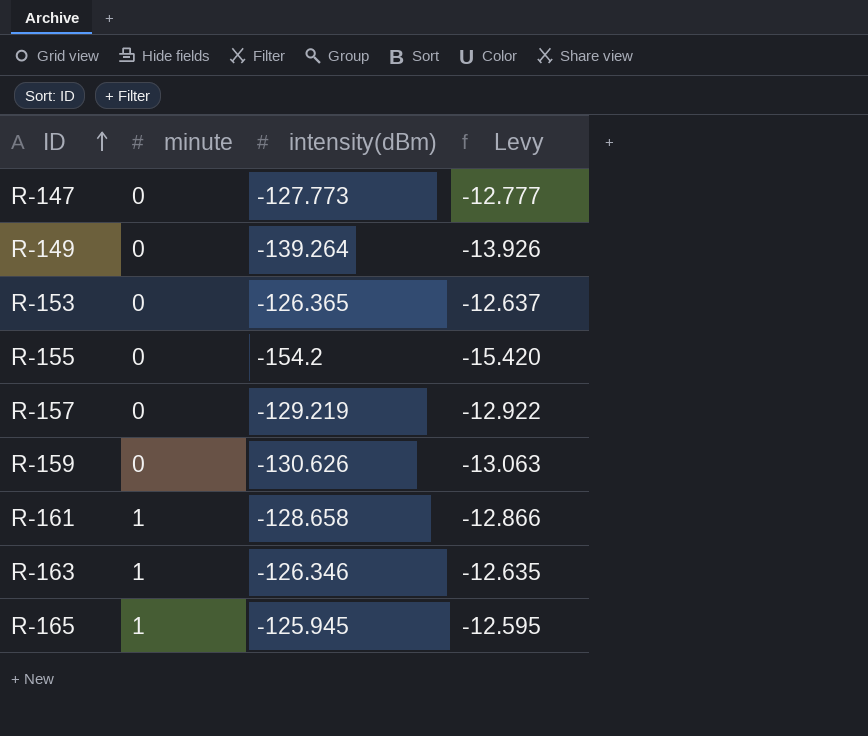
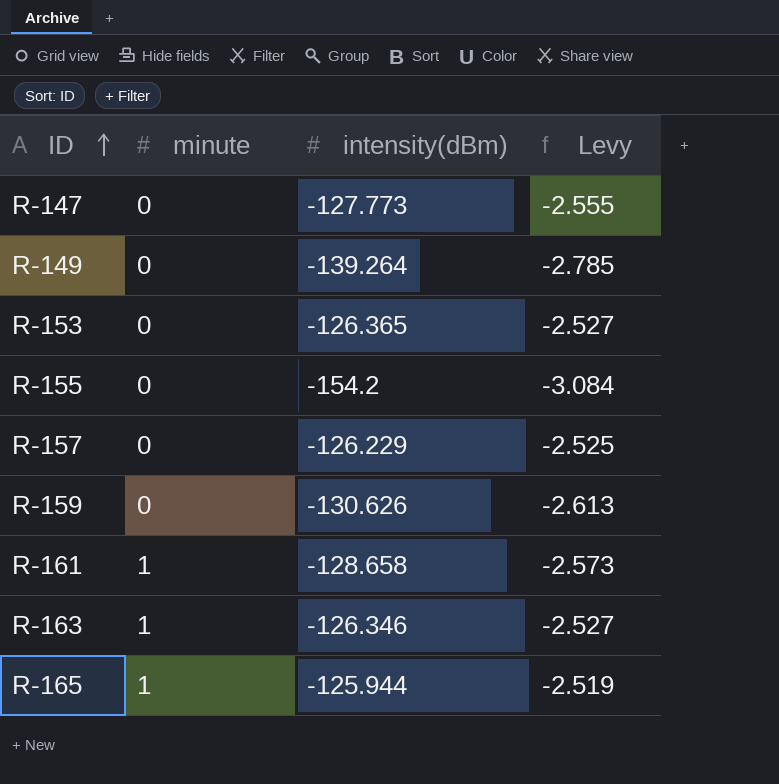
column Levy | formula: [intensity(dBm)] * 0.1 -> [intensity(dBm)] * 0.02
R-157 | intensity(dBm): -129.219 -> -126.229
R-165 | intensity(dBm): -125.945 -> -125.944

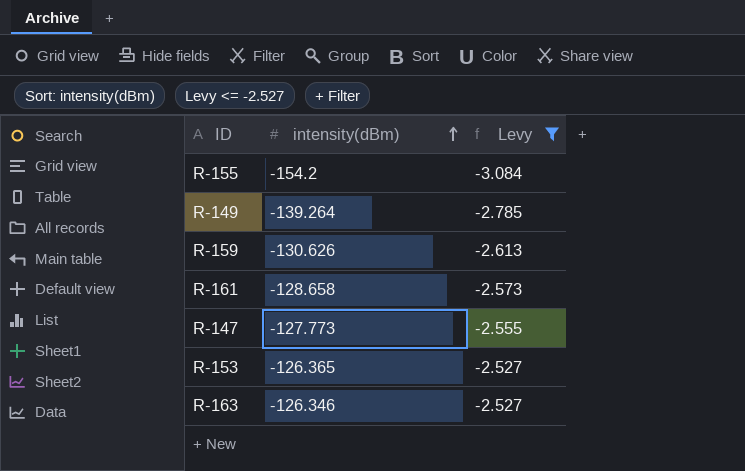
filter: none -> Levy <= -2.527
row order: ID ascending -> intensity(dBm) ascending
column minute | position: 2 -> none

